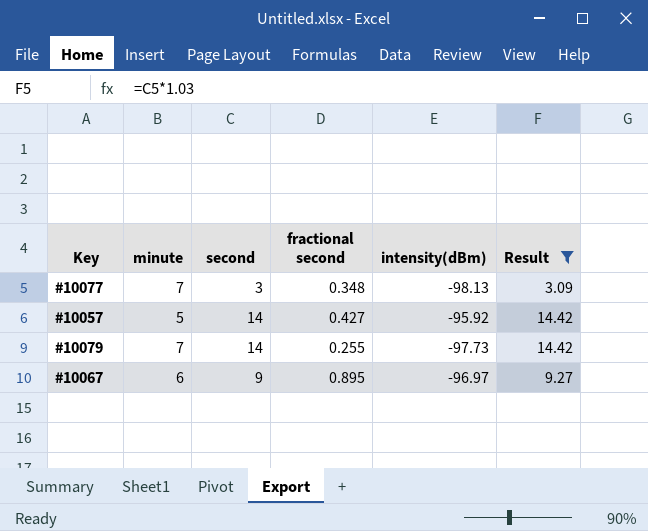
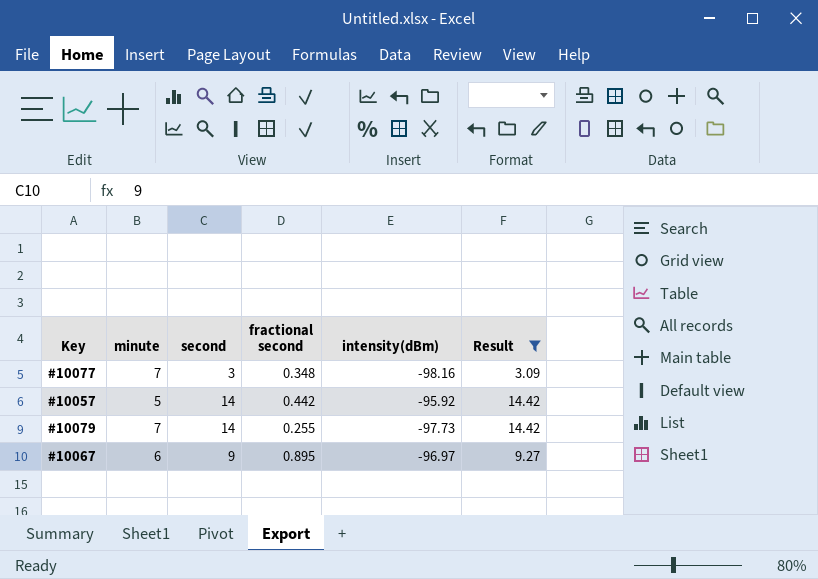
#10077 | intensity(dBm): -98.13 -> -98.16
#10057 | fractional second: 0.427 -> 0.442

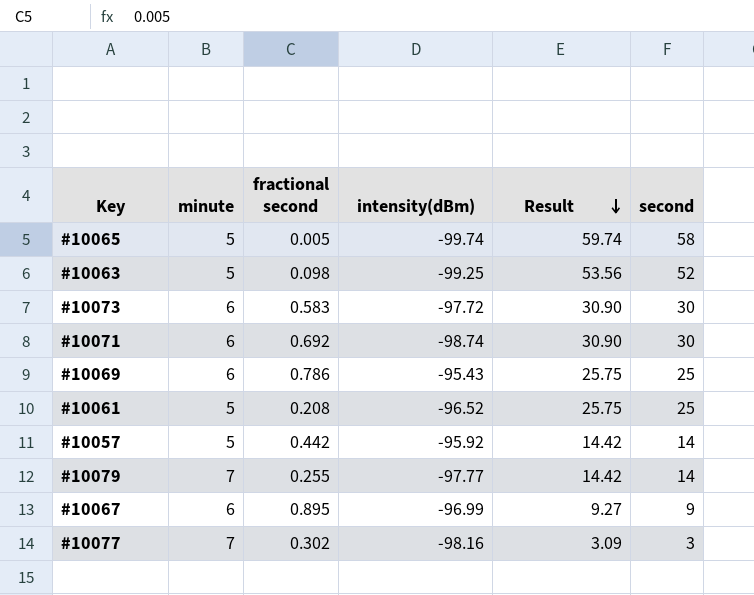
filter: Result <= 14.42 -> none
row order: none -> Result descending
column second | position: 3 -> 6
#10079 | intensity(dBm): -97.73 -> -97.77
#10067 | intensity(dBm): -96.97 -> -96.99
#10077 | fractional second: 0.348 -> 0.302

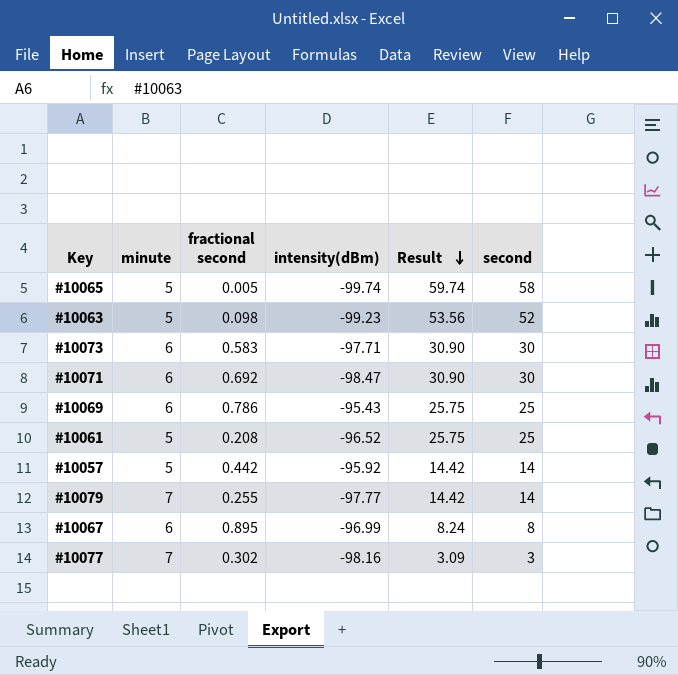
#10063 | intensity(dBm): -99.25 -> -99.23
#10073 | intensity(dBm): -97.72 -> -97.71
#10071 | intensity(dBm): -98.74 -> -98.47
#10067 | Result: 9.27 -> 8.24
#10067 | second: 9 -> 8

